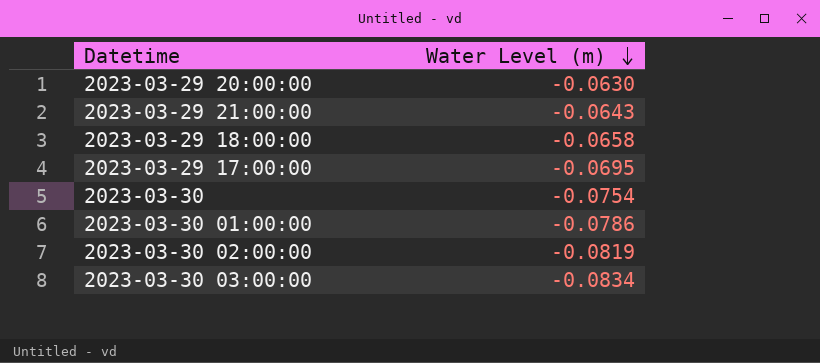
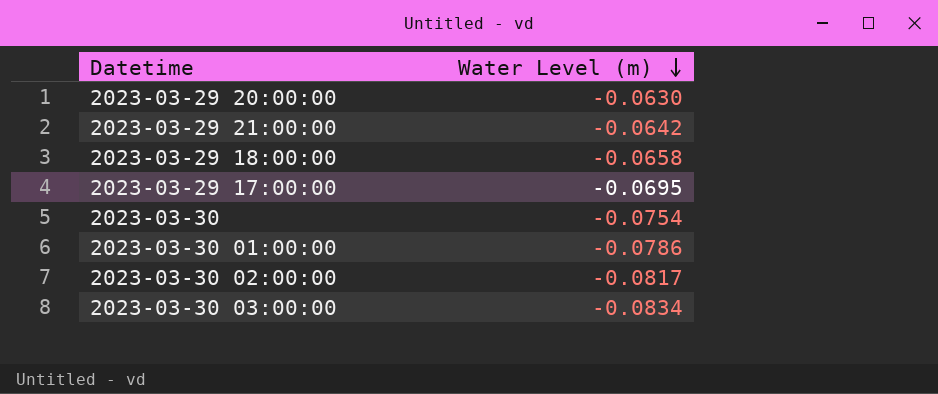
2023-03-29 21:00:00 | Water Level (m): -0.0643 -> -0.0642
2023-03-30 02:00:00 | Water Level (m): -0.0819 -> -0.0817

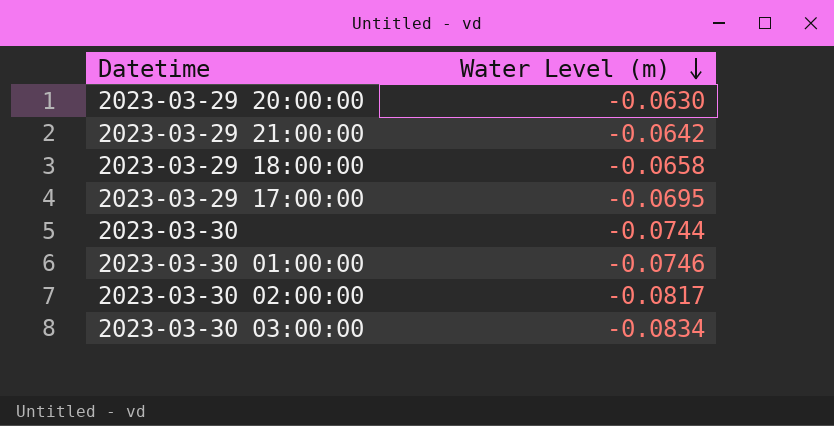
2023-03-30 | Water Level (m): -0.0754 -> -0.0744
2023-03-30 01:00:00 | Water Level (m): -0.0786 -> -0.0746

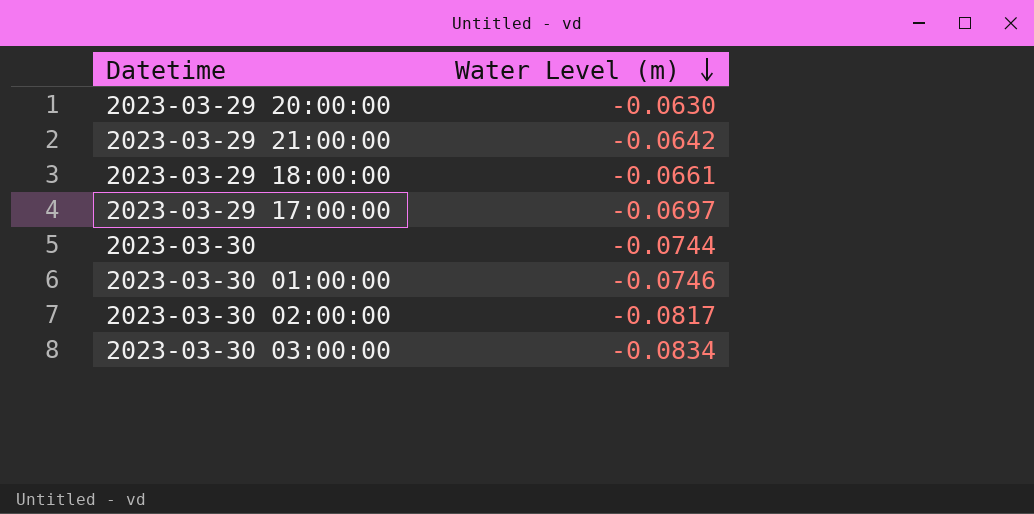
2023-03-29 18:00:00 | Water Level (m): -0.0658 -> -0.0661
2023-03-29 17:00:00 | Water Level (m): -0.0695 -> -0.0697

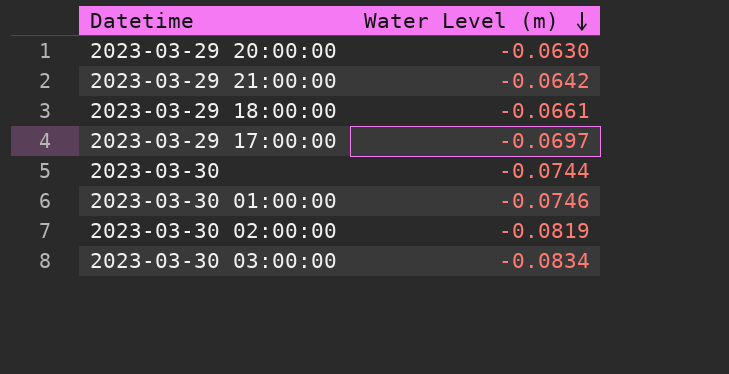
2023-03-30 02:00:00 | Water Level (m): -0.0817 -> -0.0819

